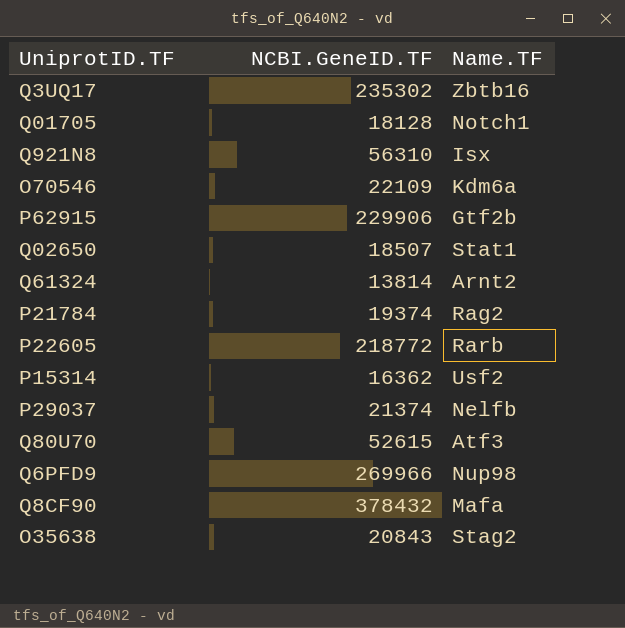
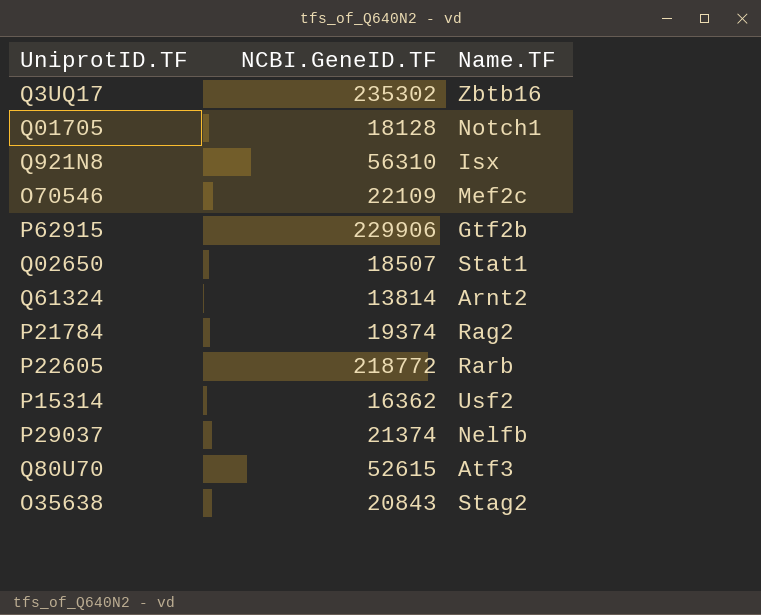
row Q6PFD9: 269966 | Nup98 -> none
row Q8CF90: 378432 | Mafa -> none
O70546 | Name.TF: Kdm6a -> Mef2c

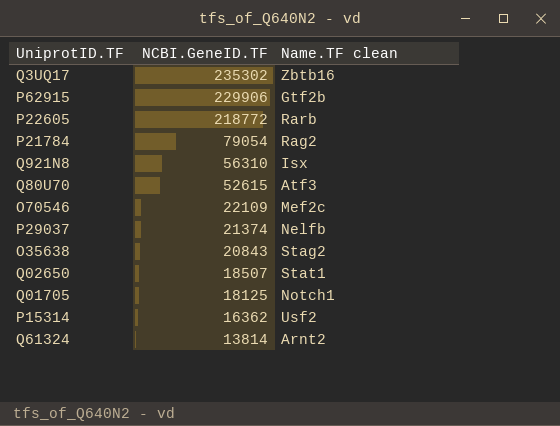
row order: none -> NCBI.GeneID.TF descending
column name: Name.TF -> Name.TF clean
P21784 | NCBI.GeneID.TF: 19374 -> 79054
Q01705 | NCBI.GeneID.TF: 18128 -> 18125

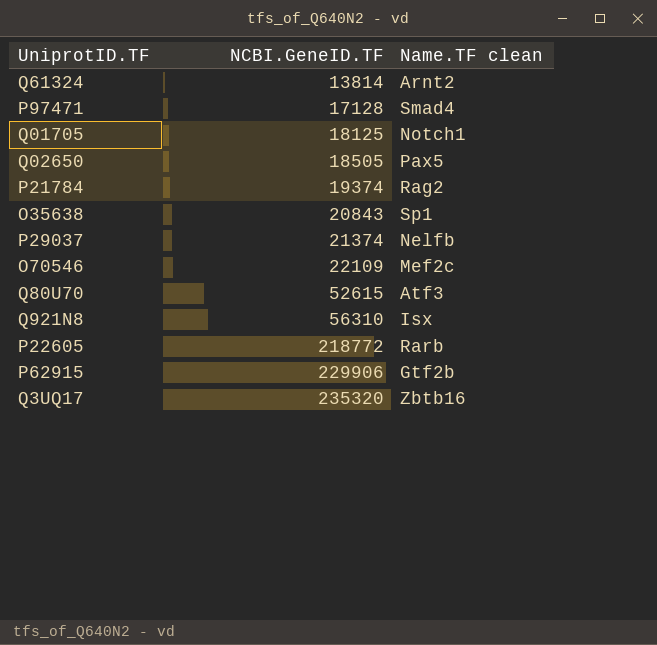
row order: NCBI.GeneID.TF descending -> NCBI.GeneID.TF ascending
row P15314: 16362 | Usf2 -> none
row P97471: none -> 17128 | Smad4
Q02650 | NCBI.GeneID.TF: 18507 -> 18505
Q02650 | Name.TF clean: Stat1 -> Pax5
P21784 | NCBI.GeneID.TF: 79054 -> 19374
O35638 | Name.TF clean: Stag2 -> Sp1
Q3UQ17 | NCBI.GeneID.TF: 235302 -> 235320

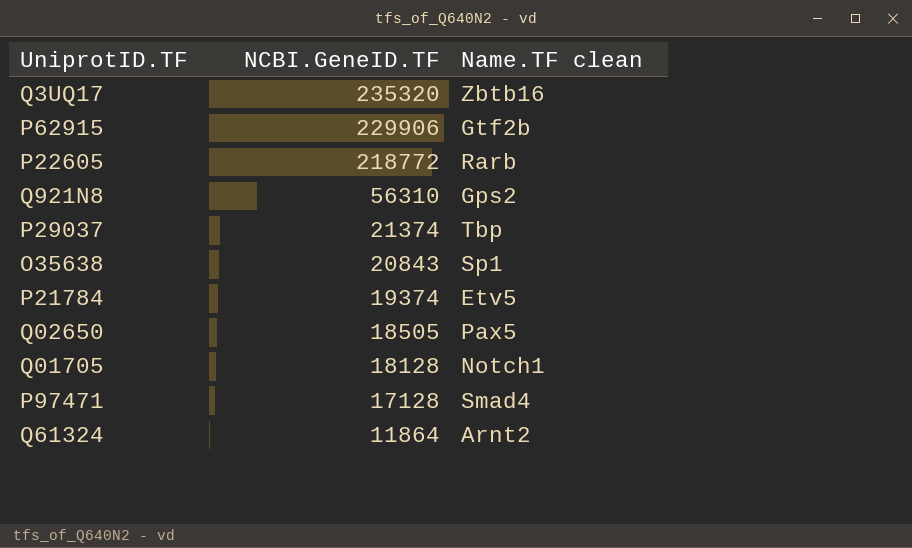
row order: NCBI.GeneID.TF ascending -> NCBI.GeneID.TF descending
row O70546: 22109 | Mef2c -> none
row Q80U70: 52615 | Atf3 -> none
Q921N8 | Name.TF clean: Isx -> Gps2
P29037 | Name.TF clean: Nelfb -> Tbp
P21784 | Name.TF clean: Rag2 -> Etv5
Q01705 | NCBI.GeneID.TF: 18125 -> 18128
Q61324 | NCBI.GeneID.TF: 13814 -> 11864

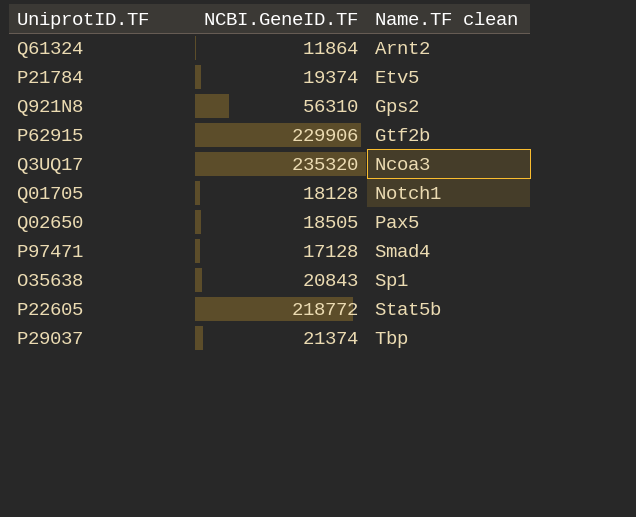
row order: NCBI.GeneID.TF descending -> Name.TF clean ascending
Q3UQ17 | Name.TF clean: Zbtb16 -> Ncoa3
P22605 | Name.TF clean: Rarb -> Stat5b

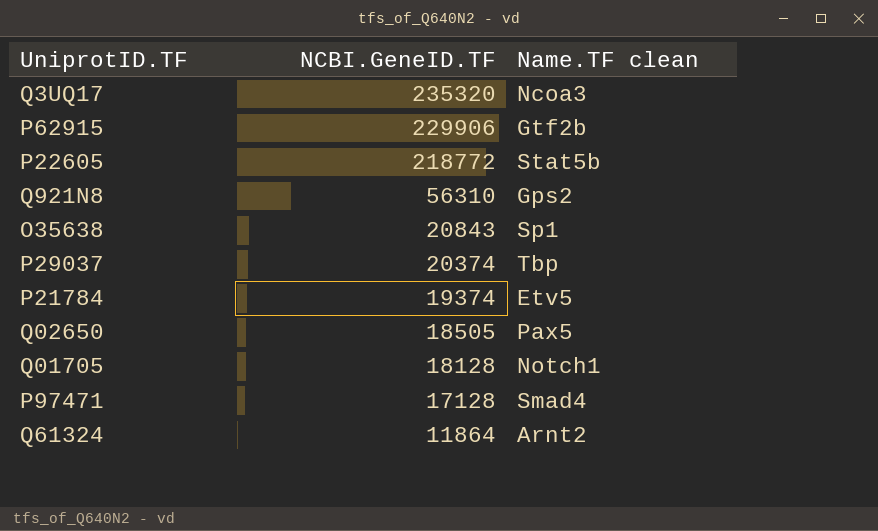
row order: Name.TF clean ascending -> NCBI.GeneID.TF descending
P29037 | NCBI.GeneID.TF: 21374 -> 20374

